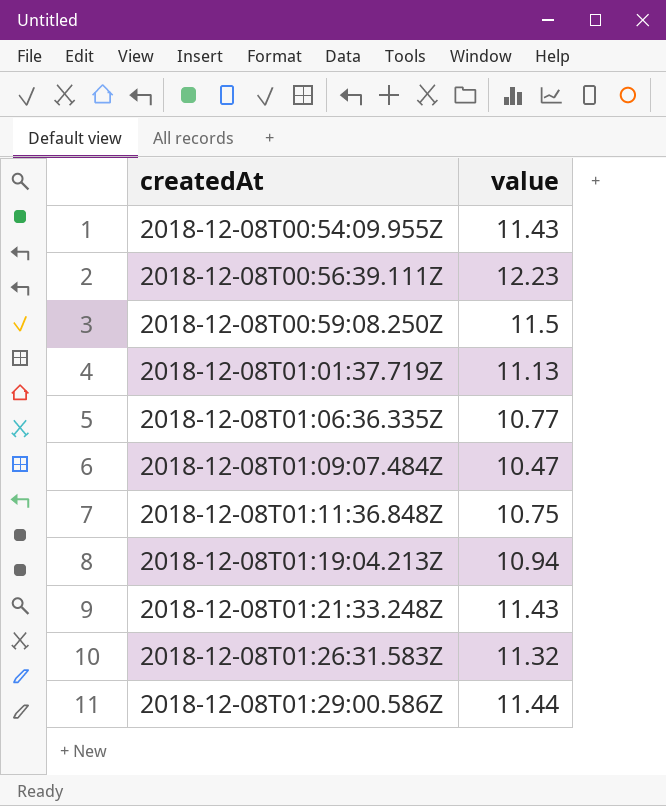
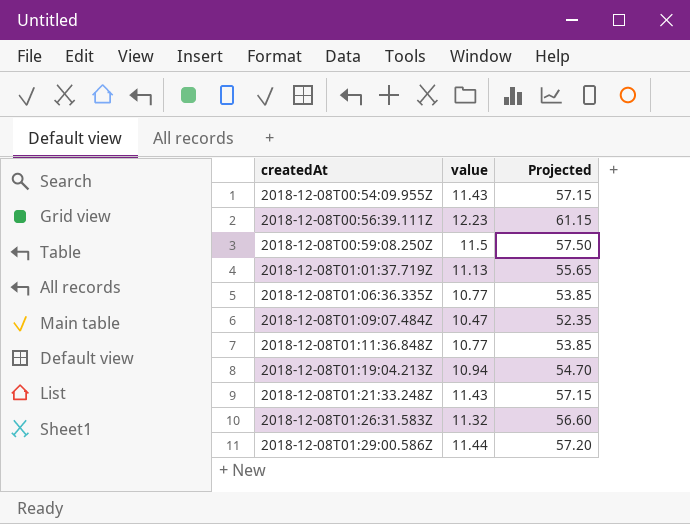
column Projected | formula: none -> [value] * 5
2018-12-08T01:11:36.848Z | value: 10.75 -> 10.77

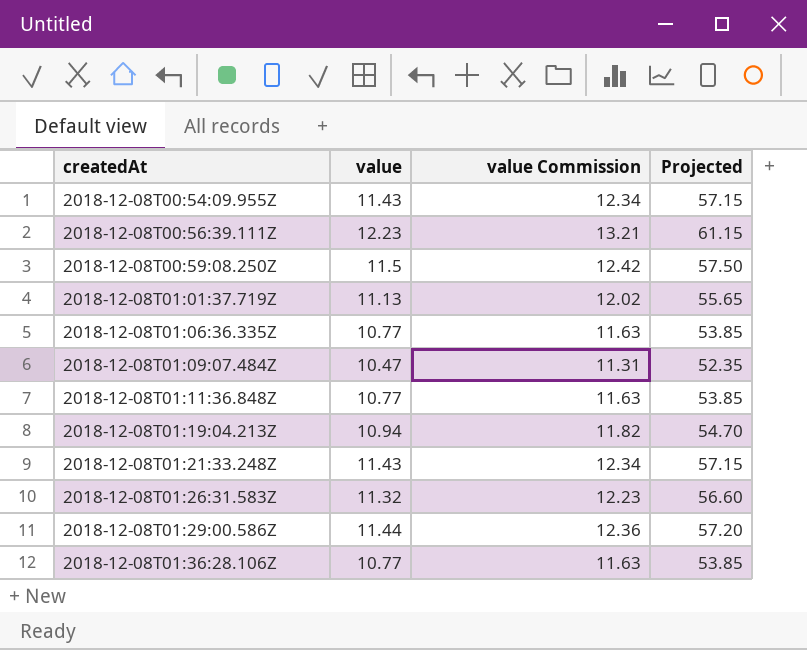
column value Commission | formula: none -> [value] * 1.08
row 2018-12-08T01:36:28.106Z: none -> 10.77 | 11.63 | 53.85

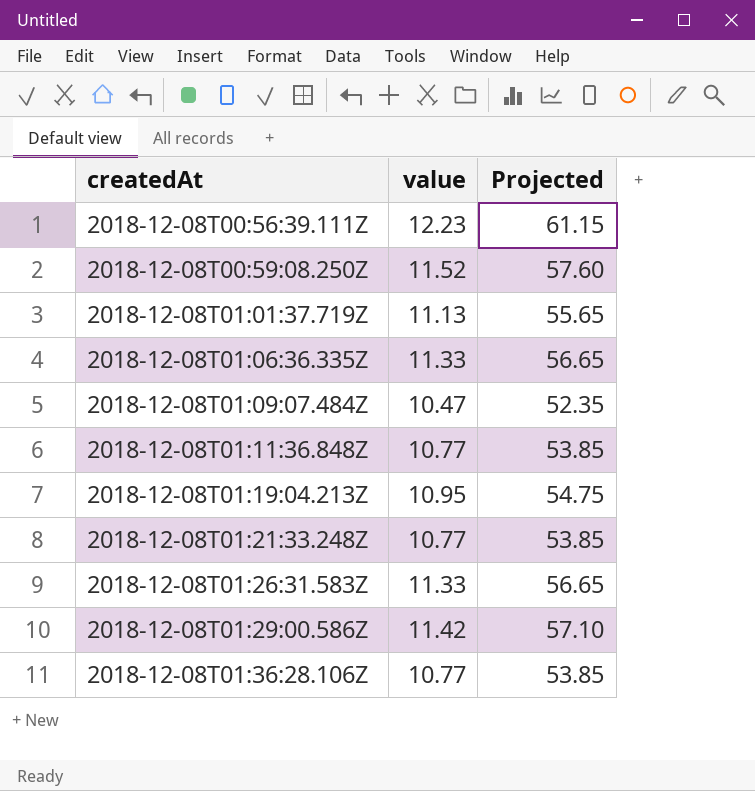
column value Commission | formula: [value] * 1.08 -> none
row 2018-12-08T00:54:09.955Z: 11.43 | 12.34 | 57.15 -> none
2018-12-08T00:59:08.250Z | value: 11.5 -> 11.52
2018-12-08T00:59:08.250Z | Projected: 57.50 -> 57.60
2018-12-08T01:06:36.335Z | value: 10.77 -> 11.33
2018-12-08T01:06:36.335Z | Projected: 53.85 -> 56.65
2018-12-08T01:19:04.213Z | value: 10.94 -> 10.95
2018-12-08T01:19:04.213Z | Projected: 54.70 -> 54.75
2018-12-08T01:21:33.248Z | value: 11.43 -> 10.77
2018-12-08T01:21:33.248Z | Projected: 57.15 -> 53.85
2018-12-08T01:26:31.583Z | value: 11.32 -> 11.33
2018-12-08T01:26:31.583Z | Projected: 56.60 -> 56.65
2018-12-08T01:29:00.586Z | value: 11.44 -> 11.42
2018-12-08T01:29:00.586Z | Projected: 57.20 -> 57.10

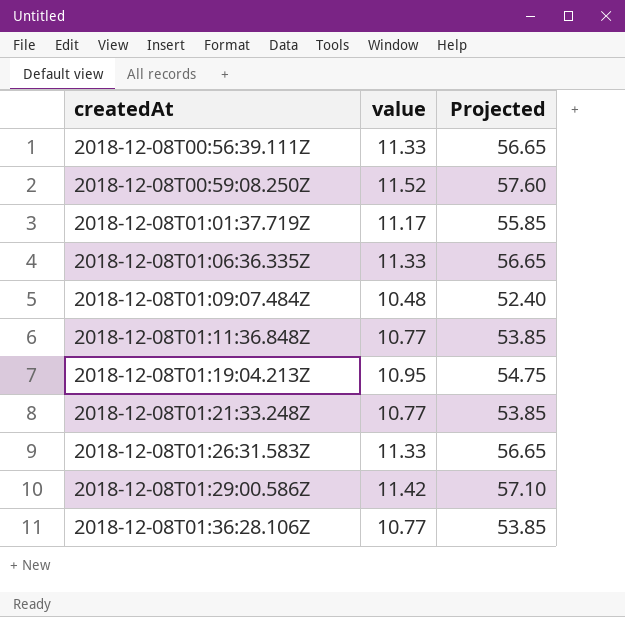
2018-12-08T00:56:39.111Z | value: 12.23 -> 11.33
2018-12-08T00:56:39.111Z | Projected: 61.15 -> 56.65
2018-12-08T01:01:37.719Z | value: 11.13 -> 11.17
2018-12-08T01:01:37.719Z | Projected: 55.65 -> 55.85
2018-12-08T01:09:07.484Z | value: 10.47 -> 10.48
2018-12-08T01:09:07.484Z | Projected: 52.35 -> 52.40

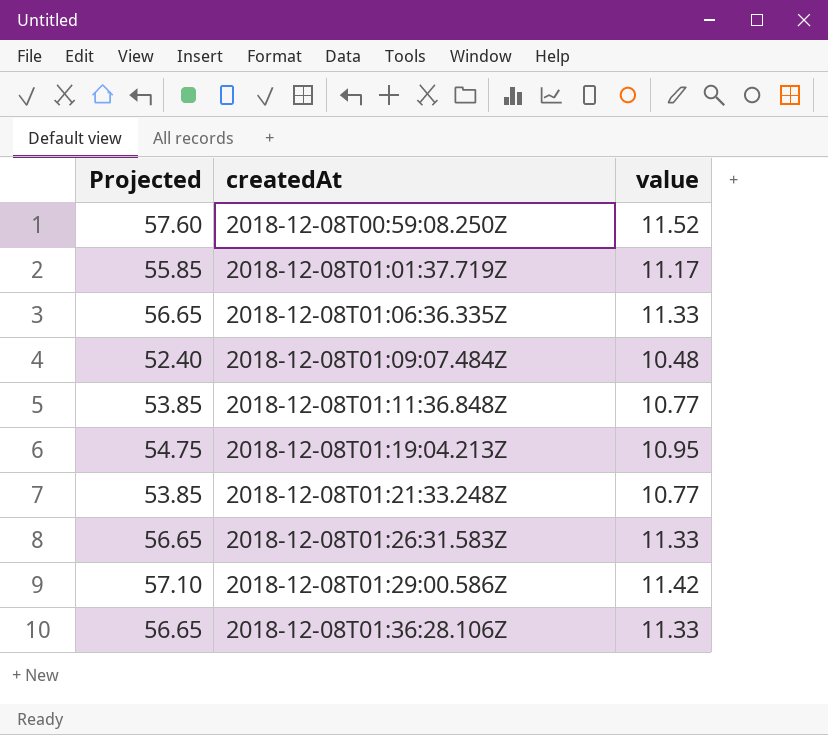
column Projected | position: 3 -> 1
row 2018-12-08T00:56:39.111Z: 11.33 | 56.65 -> none
2018-12-08T01:36:28.106Z | Projected: 53.85 -> 56.65
2018-12-08T01:36:28.106Z | value: 10.77 -> 11.33

